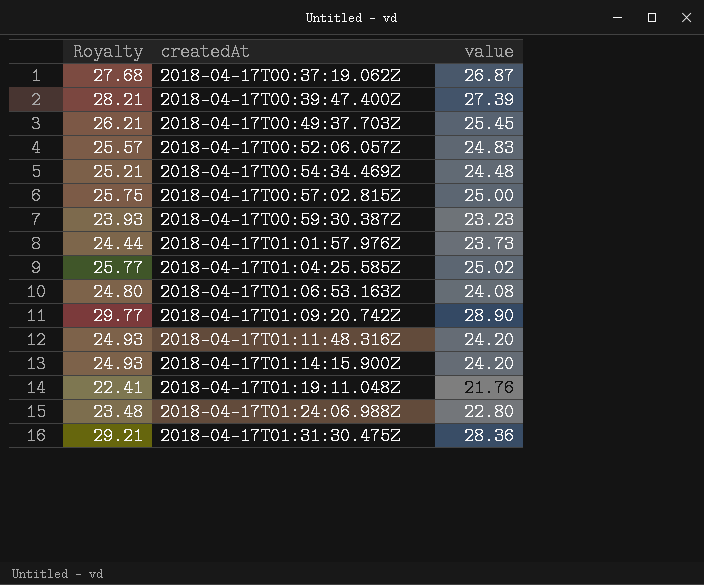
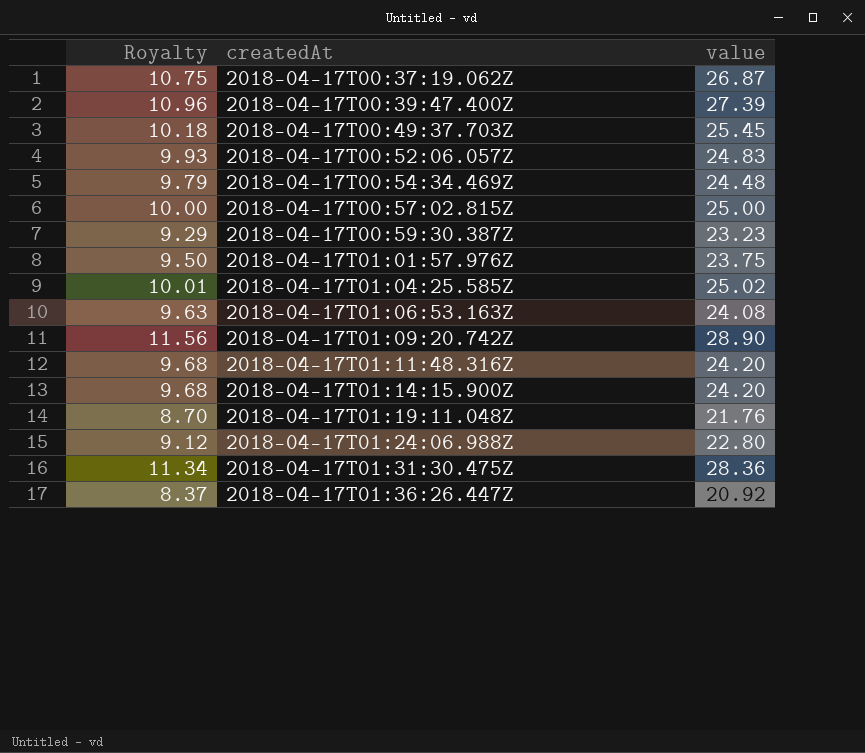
column Royalty | formula: [value] * 1.03 -> [value] * 0.4
2018-04-17T01:01:57.976Z | value: 23.73 -> 23.75
row 2018-04-17T01:36:26.447Z: none -> 8.37 | 20.92

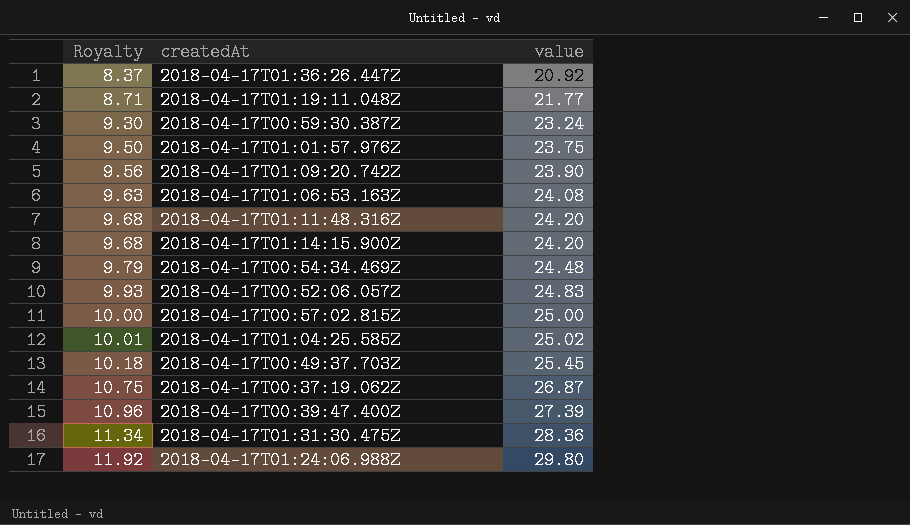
row order: createdAt ascending -> Royalty ascending
2018-04-17T01:19:11.048Z | Royalty: 8.70 -> 8.71
2018-04-17T01:19:11.048Z | value: 21.76 -> 21.77
2018-04-17T00:59:30.387Z | Royalty: 9.29 -> 9.30
2018-04-17T00:59:30.387Z | value: 23.23 -> 23.24
2018-04-17T01:09:20.742Z | Royalty: 11.56 -> 9.56
2018-04-17T01:09:20.742Z | value: 28.90 -> 23.90
2018-04-17T01:24:06.988Z | Royalty: 9.12 -> 11.92
2018-04-17T01:24:06.988Z | value: 22.80 -> 29.80

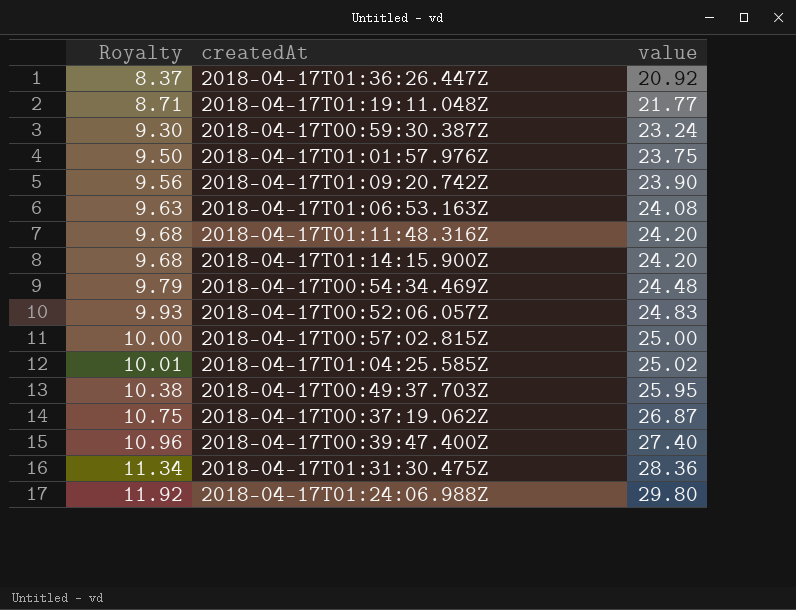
2018-04-17T00:49:37.703Z | Royalty: 10.18 -> 10.38
2018-04-17T00:49:37.703Z | value: 25.45 -> 25.95
2018-04-17T00:39:47.400Z | value: 27.39 -> 27.40

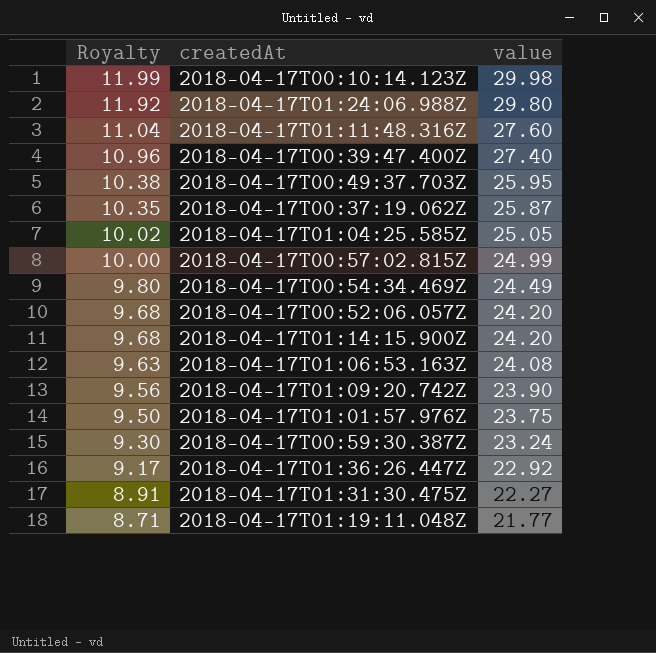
row order: Royalty ascending -> Royalty descending
row 2018-04-17T00:10:14.123Z: none -> 11.99 | 29.98
2018-04-17T01:11:48.316Z | Royalty: 9.68 -> 11.04
2018-04-17T01:11:48.316Z | value: 24.20 -> 27.60
2018-04-17T00:37:19.062Z | Royalty: 10.75 -> 10.35
2018-04-17T00:37:19.062Z | value: 26.87 -> 25.87
2018-04-17T01:04:25.585Z | Royalty: 10.01 -> 10.02
2018-04-17T01:04:25.585Z | value: 25.02 -> 25.05
2018-04-17T00:57:02.815Z | value: 25.00 -> 24.99
2018-04-17T00:54:34.469Z | Royalty: 9.79 -> 9.80
2018-04-17T00:54:34.469Z | value: 24.48 -> 24.49
2018-04-17T00:52:06.057Z | Royalty: 9.93 -> 9.68
2018-04-17T00:52:06.057Z | value: 24.83 -> 24.20
2018-04-17T01:36:26.447Z | Royalty: 8.37 -> 9.17
2018-04-17T01:36:26.447Z | value: 20.92 -> 22.92
2018-04-17T01:31:30.475Z | Royalty: 11.34 -> 8.91
2018-04-17T01:31:30.475Z | value: 28.36 -> 22.27

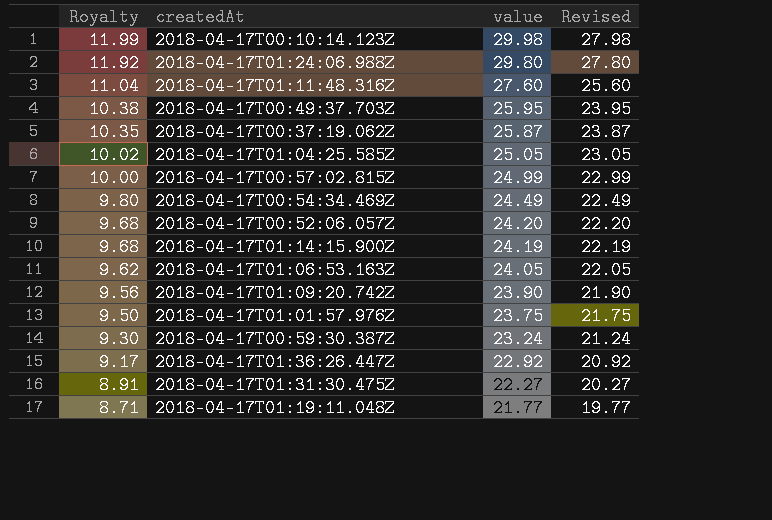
column Revised | formula: none -> [value] - 2
row 2018-04-17T00:39:47.400Z: 10.96 | 27.40 -> none
2018-04-17T01:14:15.900Z | value: 24.20 -> 24.19
2018-04-17T01:06:53.163Z | Royalty: 9.63 -> 9.62
2018-04-17T01:06:53.163Z | value: 24.08 -> 24.05

